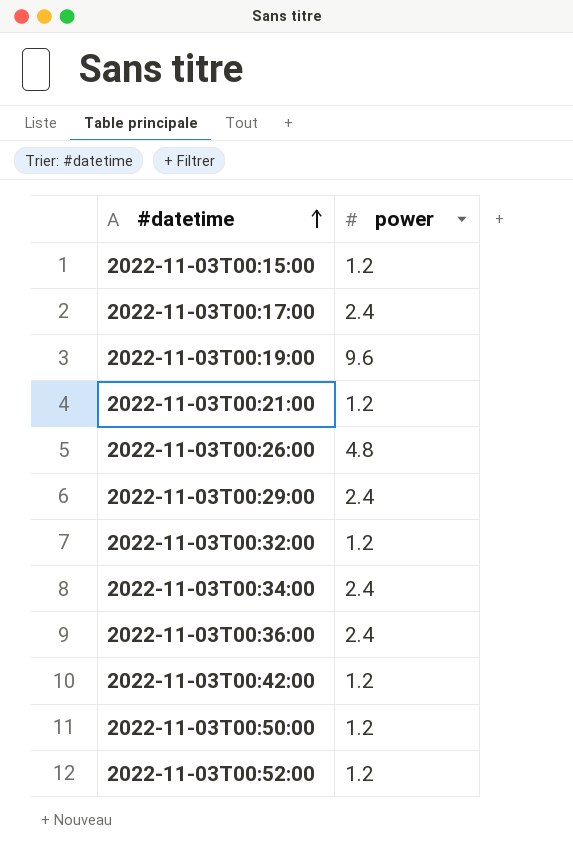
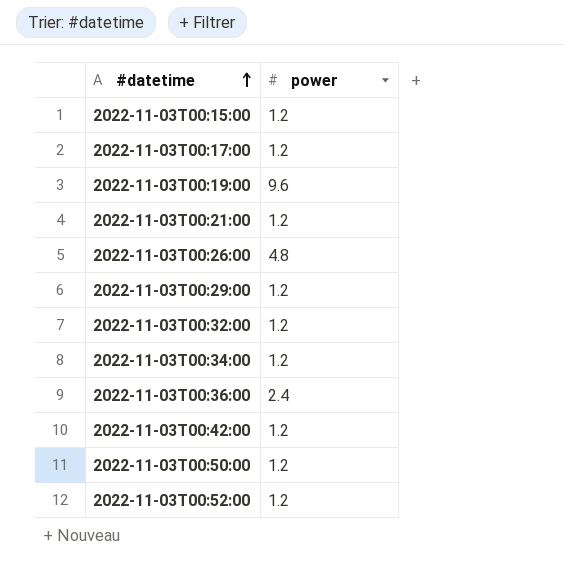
2022-11-03T00:17:00 | power: 2.4 -> 1.2
2022-11-03T00:29:00 | power: 2.4 -> 1.2
2022-11-03T00:34:00 | power: 2.4 -> 1.2

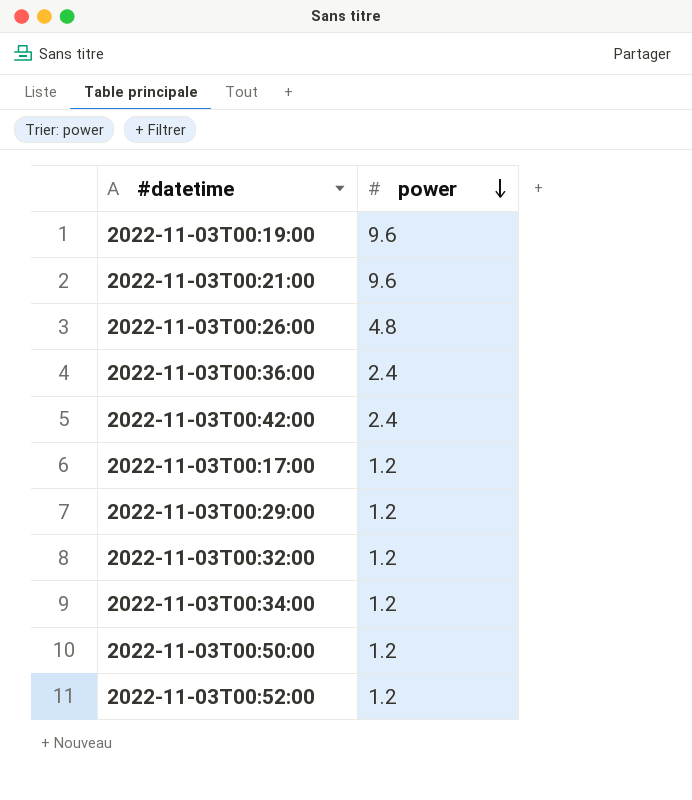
row order: #datetime ascending -> power descending
row 2022-11-03T00:15:00: 1.2 -> none
2022-11-03T00:21:00 | power: 1.2 -> 9.6
2022-11-03T00:42:00 | power: 1.2 -> 2.4

